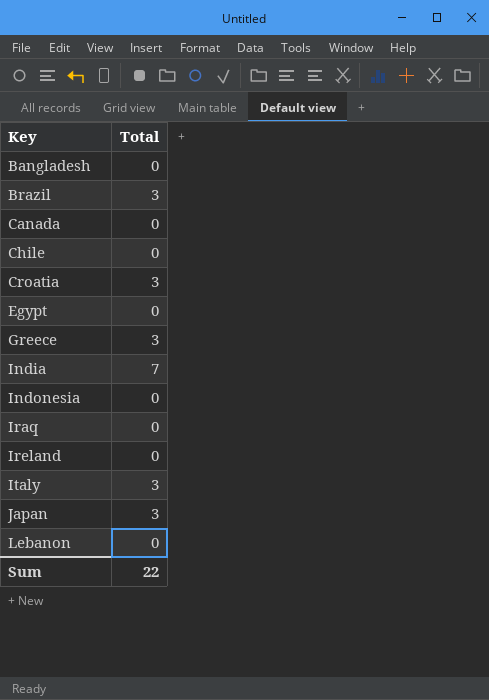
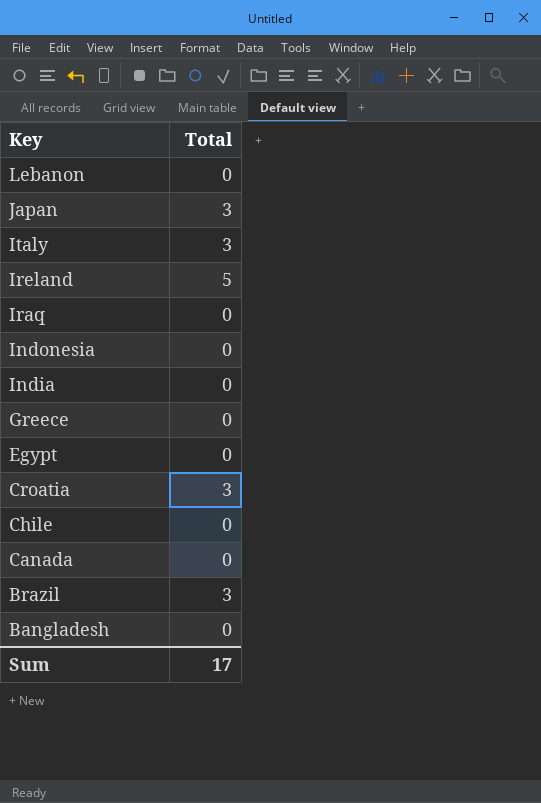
row order: Key ascending -> Key descending
Ireland | Total: 0 -> 5
India | Total: 7 -> 0
Greece | Total: 3 -> 0
Sum | Total: 22 -> 17

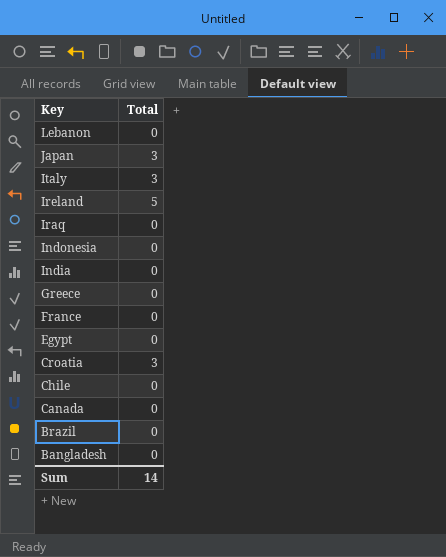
row France: none -> 0
Brazil | Total: 3 -> 0
Sum | Total: 17 -> 14

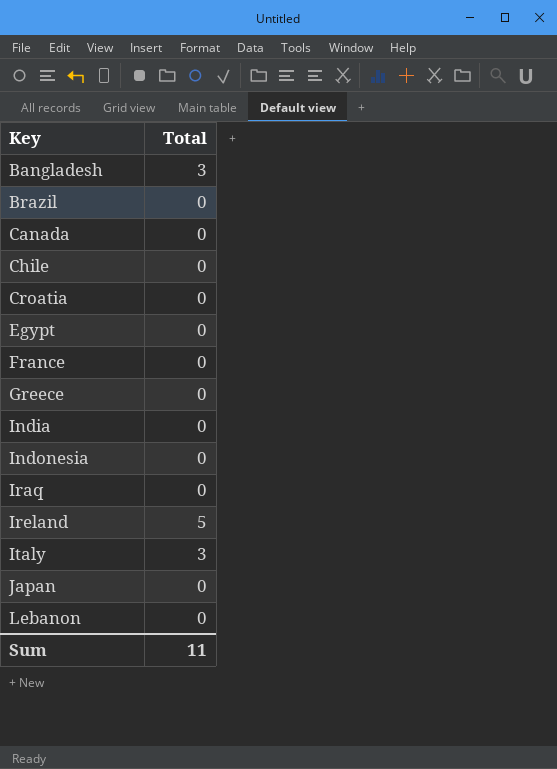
row order: Key descending -> Key ascending
Bangladesh | Total: 0 -> 3
Croatia | Total: 3 -> 0
Japan | Total: 3 -> 0
Sum | Total: 14 -> 11

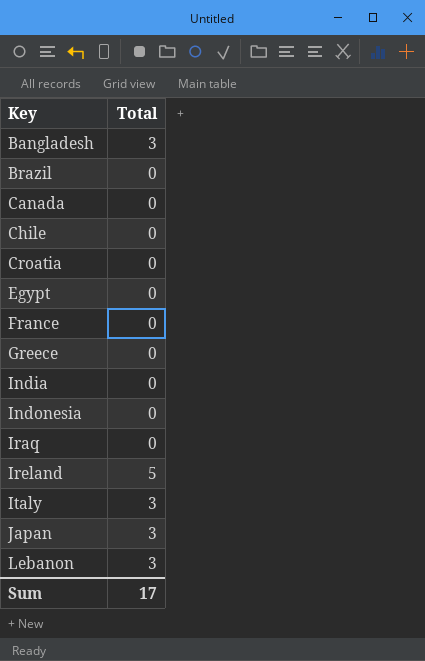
Japan | Total: 0 -> 3
Lebanon | Total: 0 -> 3
Sum | Total: 11 -> 17

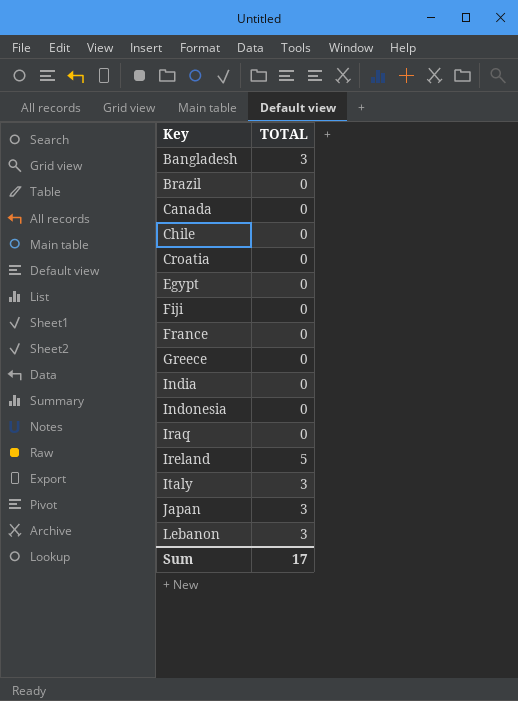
column name: Total -> TOTAL
row Fiji: none -> 0

